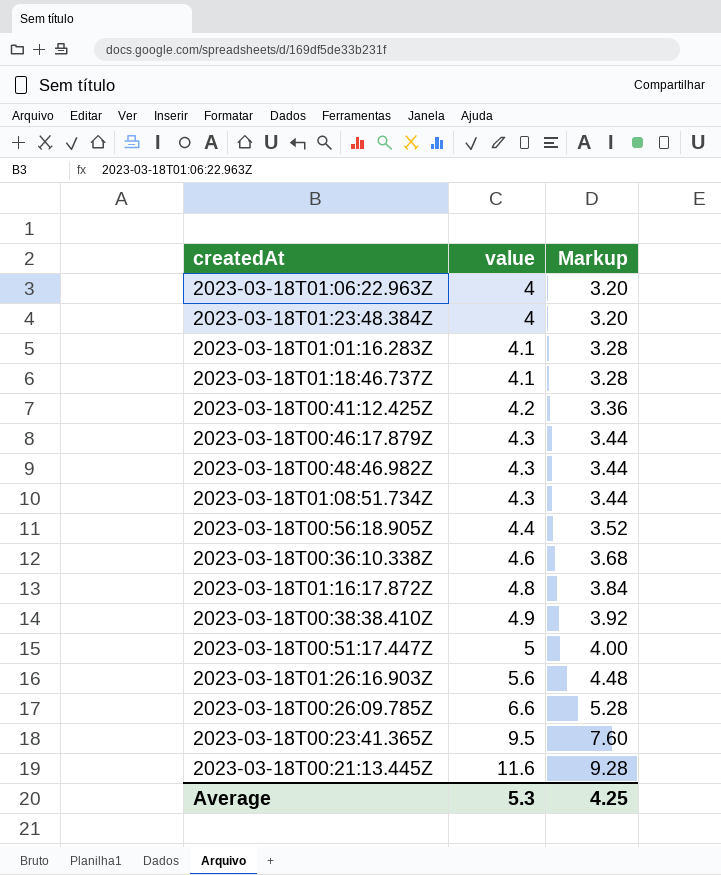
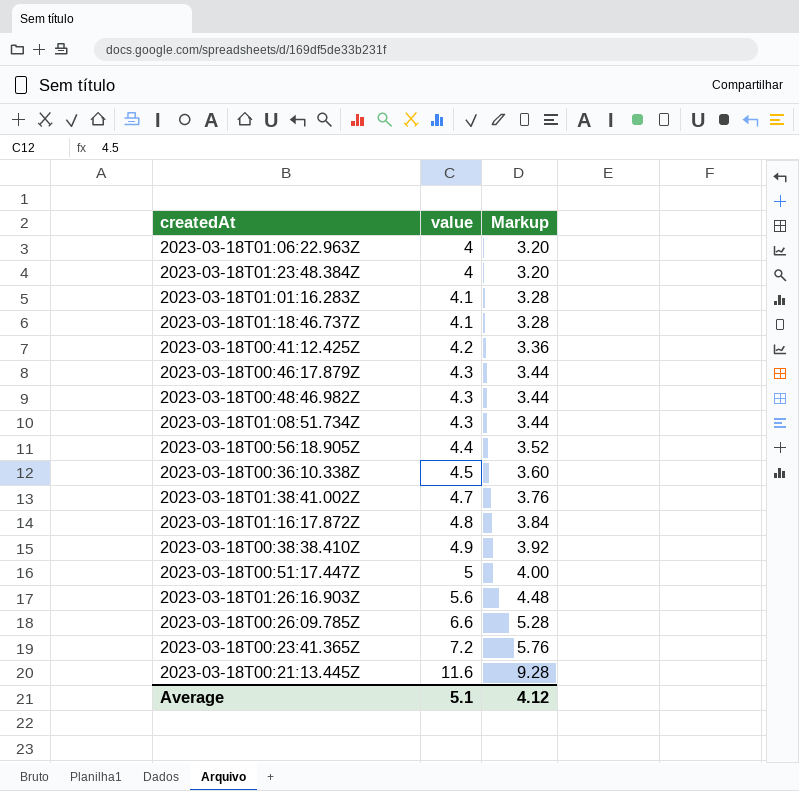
2023-03-18T00:36:10.338Z | value: 4.6 -> 4.5
2023-03-18T00:36:10.338Z | Markup: 3.68 -> 3.60
row 2023-03-18T01:38:41.002Z: none -> 4.7 | 3.76
2023-03-18T00:23:41.365Z | value: 9.5 -> 7.2
2023-03-18T00:23:41.365Z | Markup: 7.60 -> 5.76
Average | value: 5.3 -> 5.1
Average | Markup: 4.25 -> 4.12

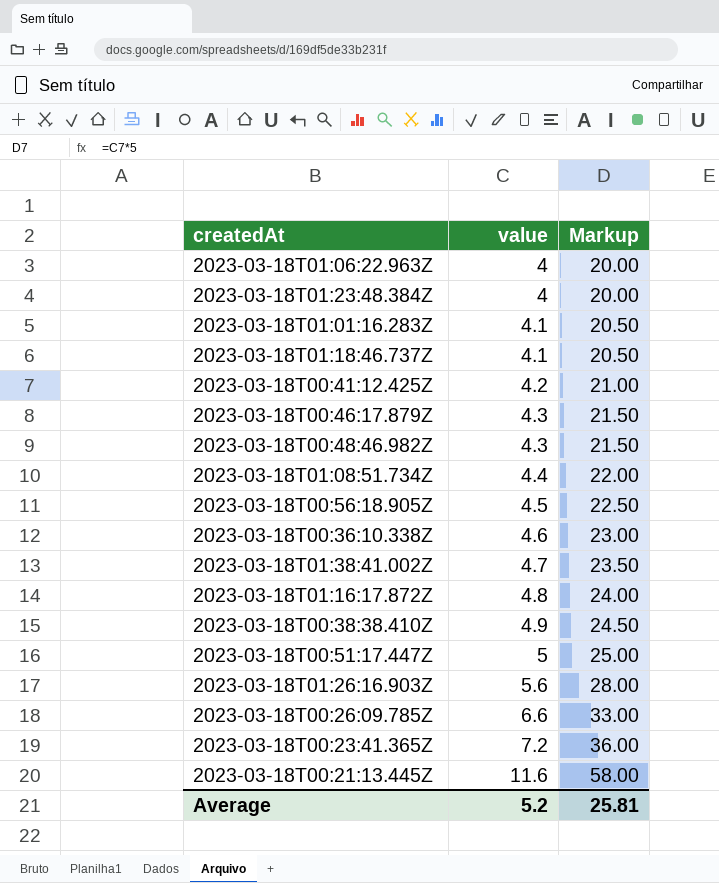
column Markup | formula: [value] * 0.8 -> [value] * 5
2023-03-18T01:08:51.734Z | value: 4.3 -> 4.4
2023-03-18T00:56:18.905Z | value: 4.4 -> 4.5
2023-03-18T00:36:10.338Z | value: 4.5 -> 4.6
Average | value: 5.1 -> 5.2
Average | Markup: 4.12 -> 25.81

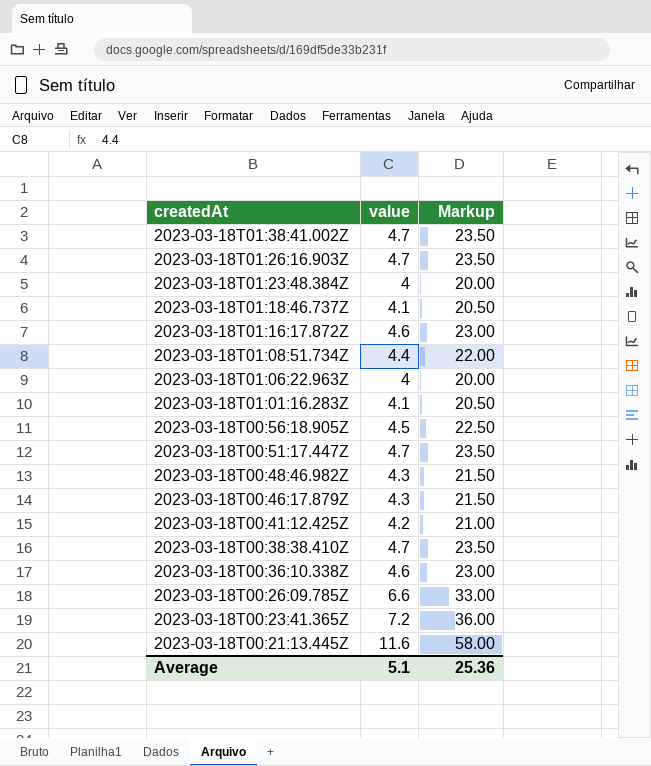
row order: value ascending -> createdAt descending
2023-03-18T01:26:16.903Z | value: 5.6 -> 4.7
2023-03-18T01:26:16.903Z | Markup: 28.00 -> 23.50
2023-03-18T01:16:17.872Z | value: 4.8 -> 4.6
2023-03-18T01:16:17.872Z | Markup: 24.00 -> 23.00
2023-03-18T00:51:17.447Z | value: 5 -> 4.7
2023-03-18T00:51:17.447Z | Markup: 25.00 -> 23.50
2023-03-18T00:38:38.410Z | value: 4.9 -> 4.7
2023-03-18T00:38:38.410Z | Markup: 24.50 -> 23.50
Average | value: 5.2 -> 5.1
Average | Markup: 25.81 -> 25.36

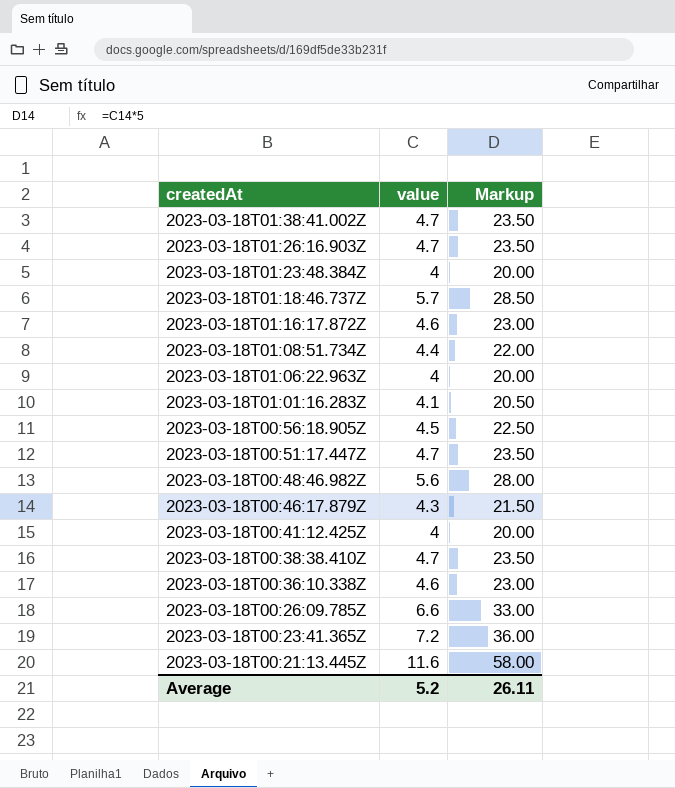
2023-03-18T01:18:46.737Z | value: 4.1 -> 5.7
2023-03-18T01:18:46.737Z | Markup: 20.50 -> 28.50
2023-03-18T00:48:46.982Z | value: 4.3 -> 5.6
2023-03-18T00:48:46.982Z | Markup: 21.50 -> 28.00
2023-03-18T00:41:12.425Z | value: 4.2 -> 4
2023-03-18T00:41:12.425Z | Markup: 21.00 -> 20.00
Average | value: 5.1 -> 5.2
Average | Markup: 25.36 -> 26.11

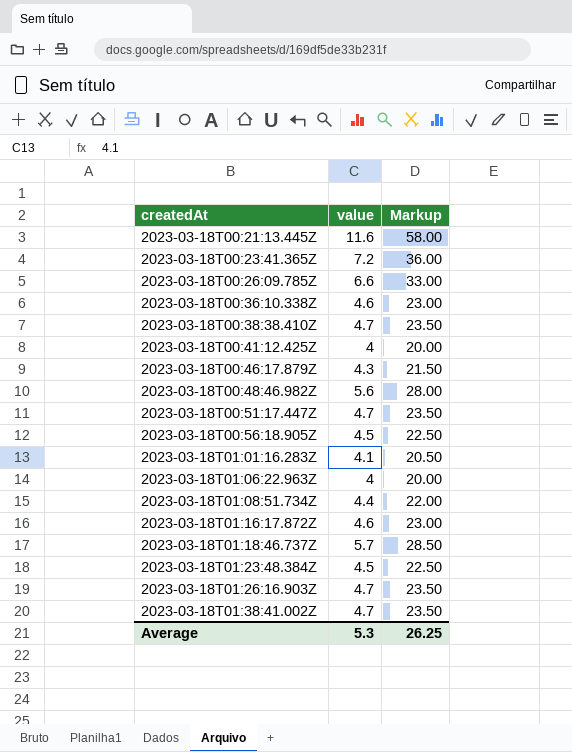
row order: createdAt descending -> createdAt ascending
2023-03-18T01:23:48.384Z | value: 4 -> 4.5
2023-03-18T01:23:48.384Z | Markup: 20.00 -> 22.50
Average | value: 5.2 -> 5.3
Average | Markup: 26.11 -> 26.25

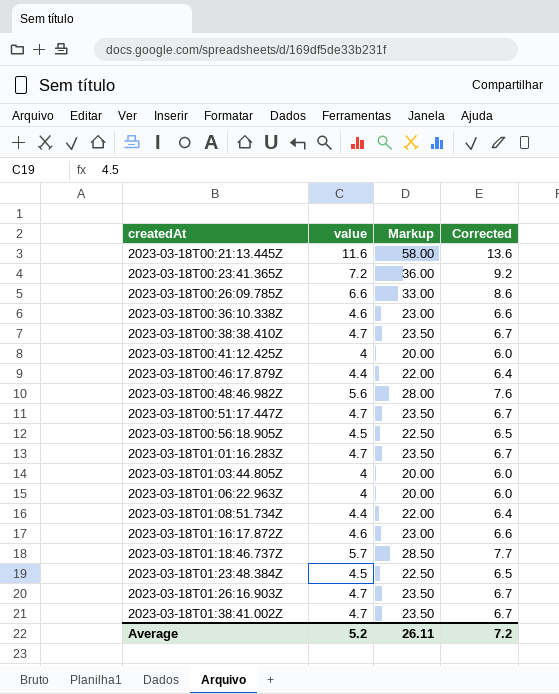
column Corrected | formula: none -> [value] + 2
2023-03-18T00:46:17.879Z | value: 4.3 -> 4.4
2023-03-18T00:46:17.879Z | Markup: 21.50 -> 22.00
2023-03-18T01:01:16.283Z | value: 4.1 -> 4.7
2023-03-18T01:01:16.283Z | Markup: 20.50 -> 23.50
row 2023-03-18T01:03:44.805Z: none -> 4 | 20.00 | 6.0
Average | value: 5.3 -> 5.2
Average | Markup: 26.25 -> 26.11

